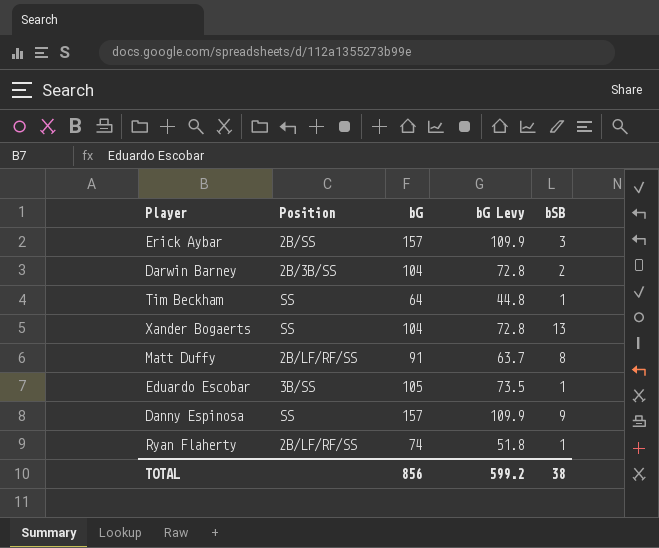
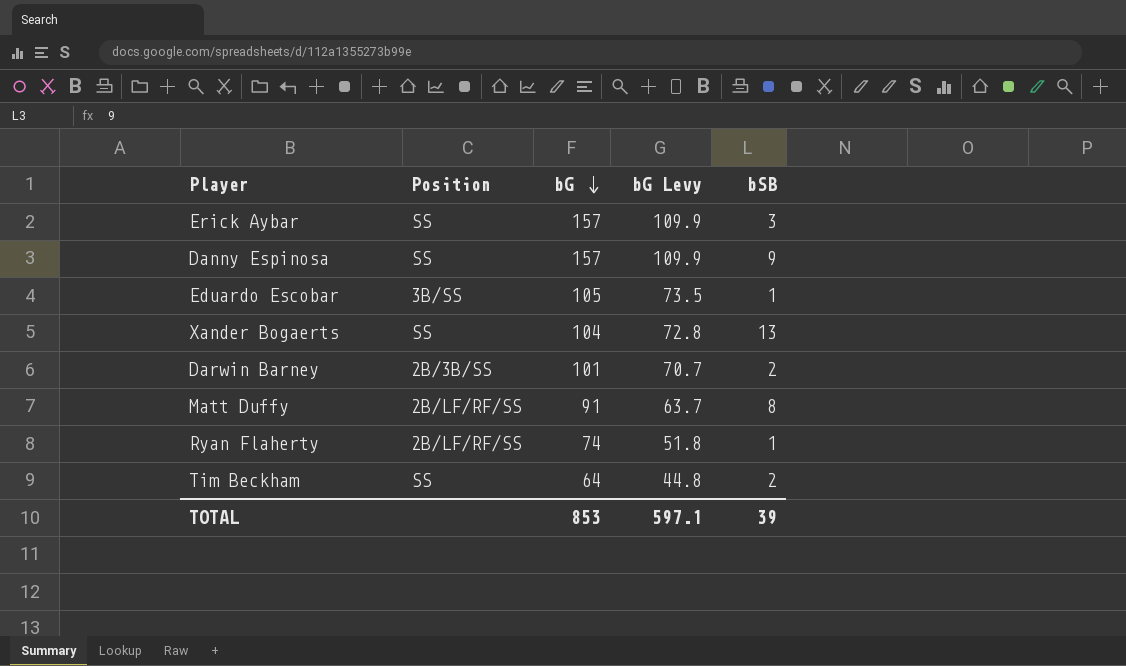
row order: none -> bG descending
Erick Aybar | Position: 2B/SS -> SS
Darwin Barney | bG: 104 -> 101
Darwin Barney | bG Levy: 72.8 -> 70.7
Tim Beckham | bSB: 1 -> 2
TOTAL | bG: 856 -> 853
TOTAL | bG Levy: 599.2 -> 597.1
TOTAL | bSB: 38 -> 39

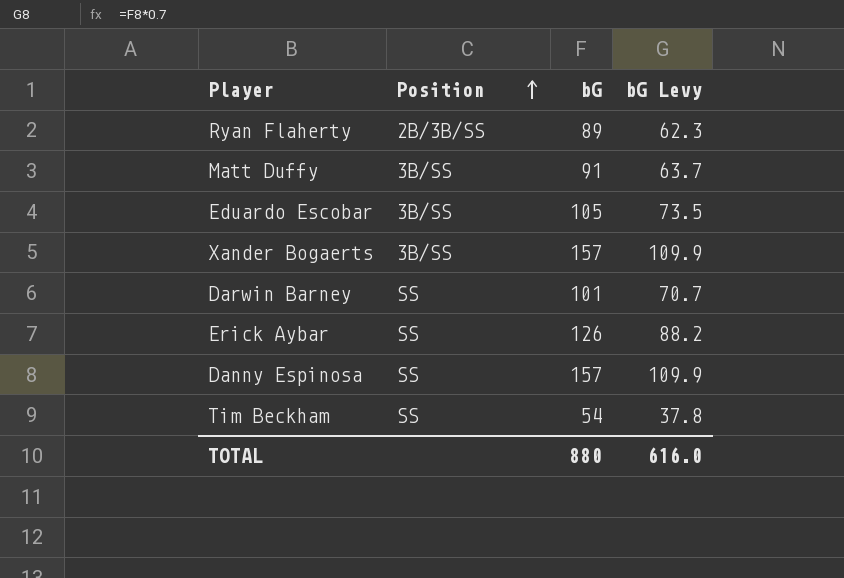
row order: bG descending -> Position ascending
column bSB | position: 5 -> none
Ryan Flaherty | Position: 2B/LF/RF/SS -> 2B/3B/SS
Ryan Flaherty | bG: 74 -> 89
Ryan Flaherty | bG Levy: 51.8 -> 62.3
Matt Duffy | Position: 2B/LF/RF/SS -> 3B/SS
Xander Bogaerts | Position: SS -> 3B/SS
Xander Bogaerts | bG: 104 -> 157
Xander Bogaerts | bG Levy: 72.8 -> 109.9
Darwin Barney | Position: 2B/3B/SS -> SS
Erick Aybar | bG: 157 -> 126
Erick Aybar | bG Levy: 109.9 -> 88.2
Tim Beckham | bG: 64 -> 54
Tim Beckham | bG Levy: 44.8 -> 37.8
TOTAL | bG: 853 -> 880
TOTAL | bG Levy: 597.1 -> 616.0

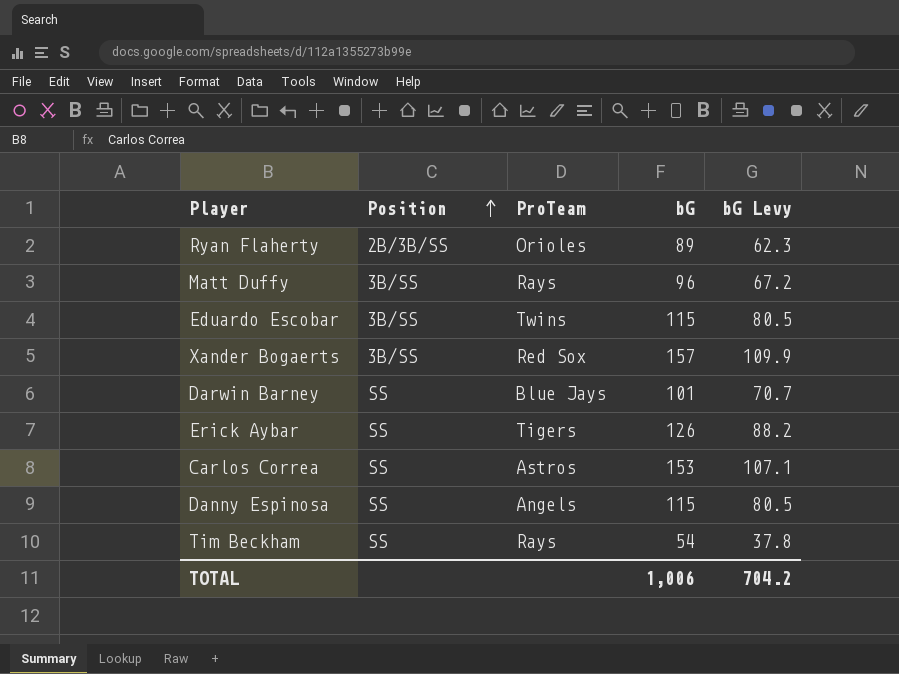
column ProTeam | position: none -> 3
Matt Duffy | bG: 91 -> 96
Matt Duffy | bG Levy: 63.7 -> 67.2
Eduardo Escobar | bG: 105 -> 115
Eduardo Escobar | bG Levy: 73.5 -> 80.5
row Carlos Correa: none -> SS | Astros | 153 | 107.1
Danny Espinosa | bG: 157 -> 115
Danny Espinosa | bG Levy: 109.9 -> 80.5
TOTAL | bG: 880 -> 1,006
TOTAL | bG Levy: 616.0 -> 704.2

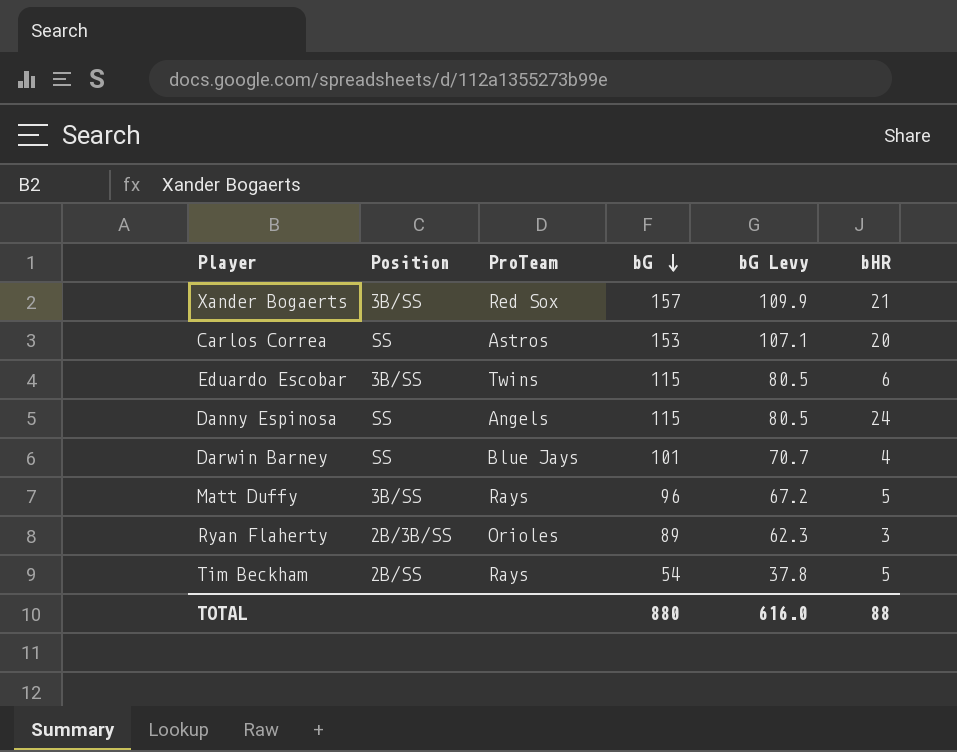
row order: Position ascending -> bG descending
column bHR | position: none -> 6
row Erick Aybar: SS | Tigers | 126 | 88.2 -> none
Tim Beckham | Position: SS -> 2B/SS
TOTAL | bG: 1,006 -> 880
TOTAL | bG Levy: 704.2 -> 616.0

